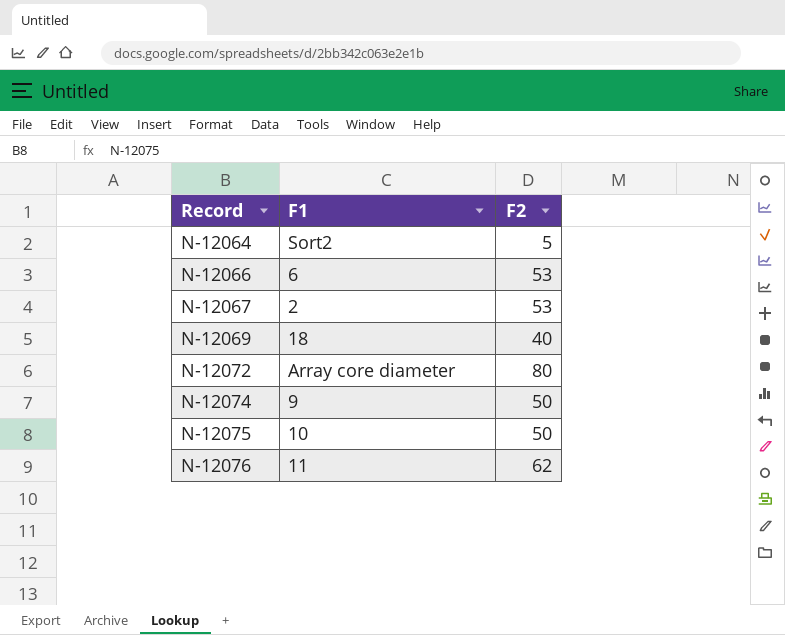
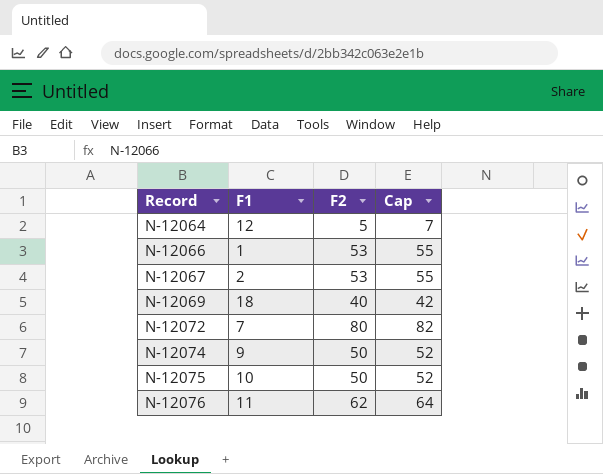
column Cap | formula: none -> [F2] + 2
N-12064 | F1: Sort2 -> 12
N-12066 | F1: 6 -> 1
N-12072 | F1: Array core diameter -> 7

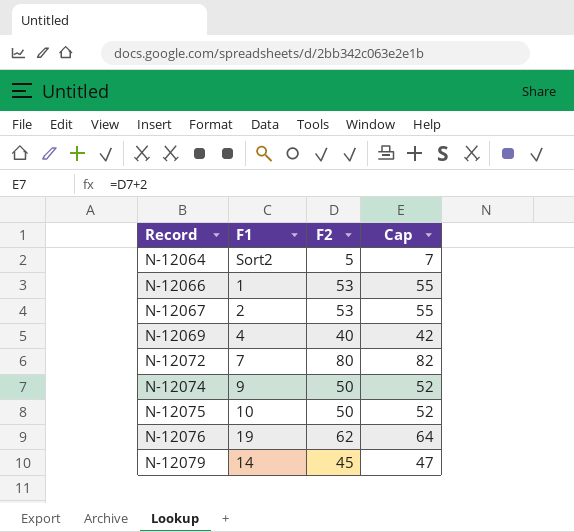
N-12064 | F1: 12 -> Sort2
N-12069 | F1: 18 -> 4
N-12076 | F1: 11 -> 19
row N-12079: none -> 14 | 45 | 47

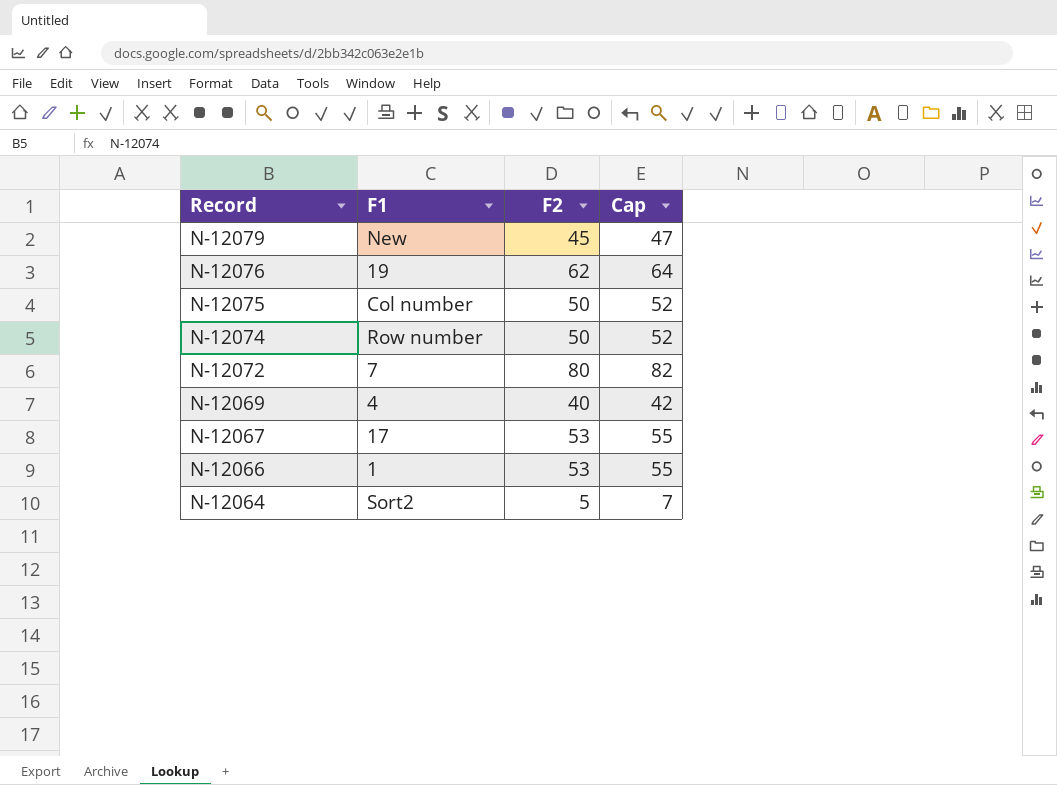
row order: Record ascending -> Record descending
N-12079 | F1: 14 -> New
N-12075 | F1: 10 -> Col number
N-12074 | F1: 9 -> Row number
N-12067 | F1: 2 -> 17

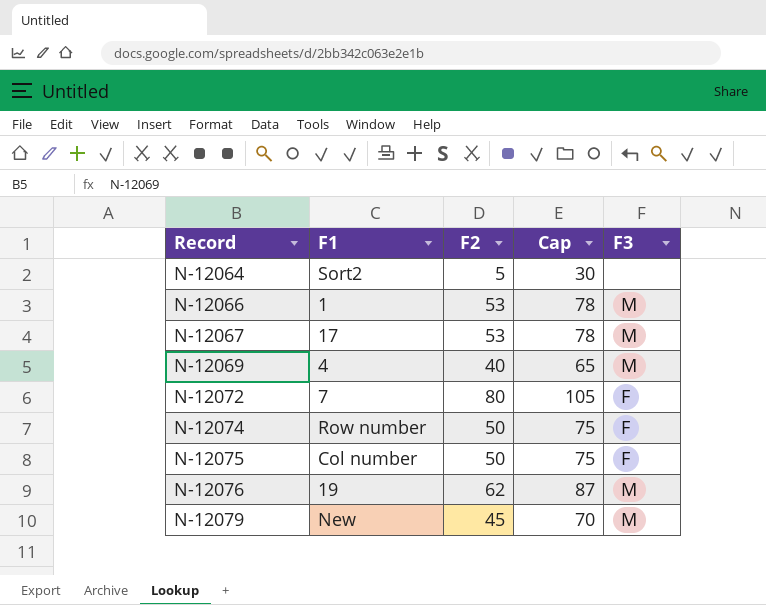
row order: Record descending -> Record ascending
column Cap | formula: [F2] + 2 -> [F2] + 25
column F3 | position: none -> 5

